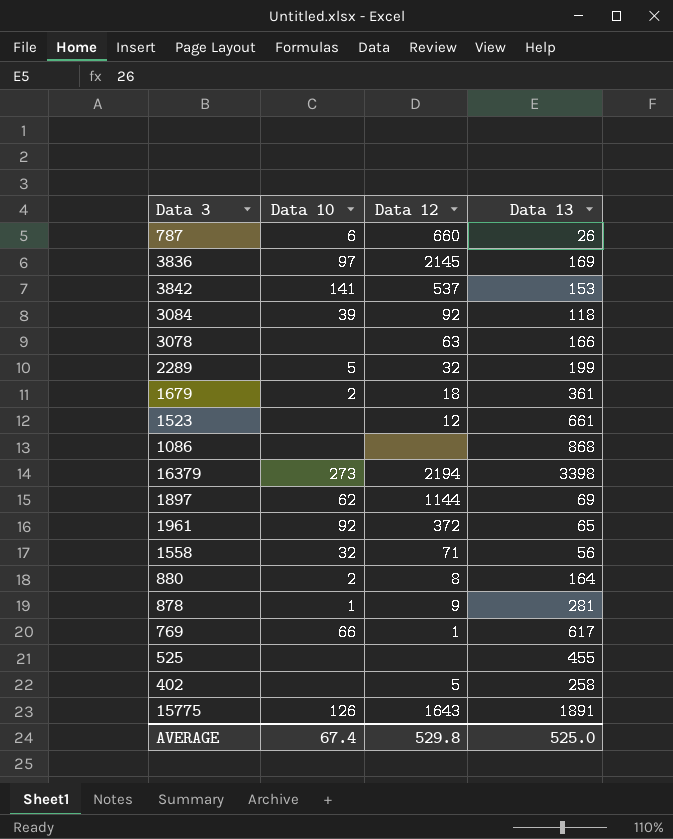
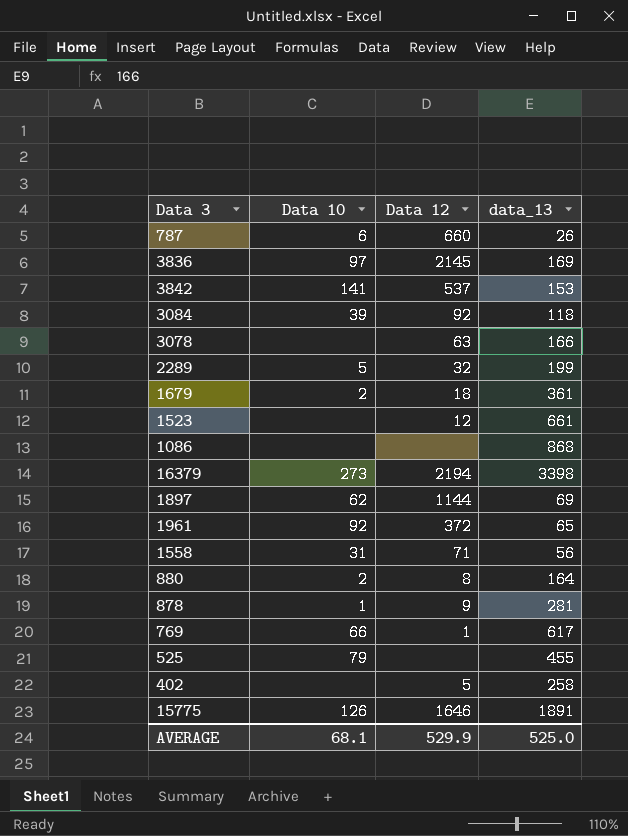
column name: Data 13 -> data_13
1558 | Data 10: 32 -> 31
525 | Data 10: none -> 79
15775 | Data 12: 1643 -> 1646
AVERAGE | Data 10: 67.4 -> 68.1
AVERAGE | Data 12: 529.8 -> 529.9

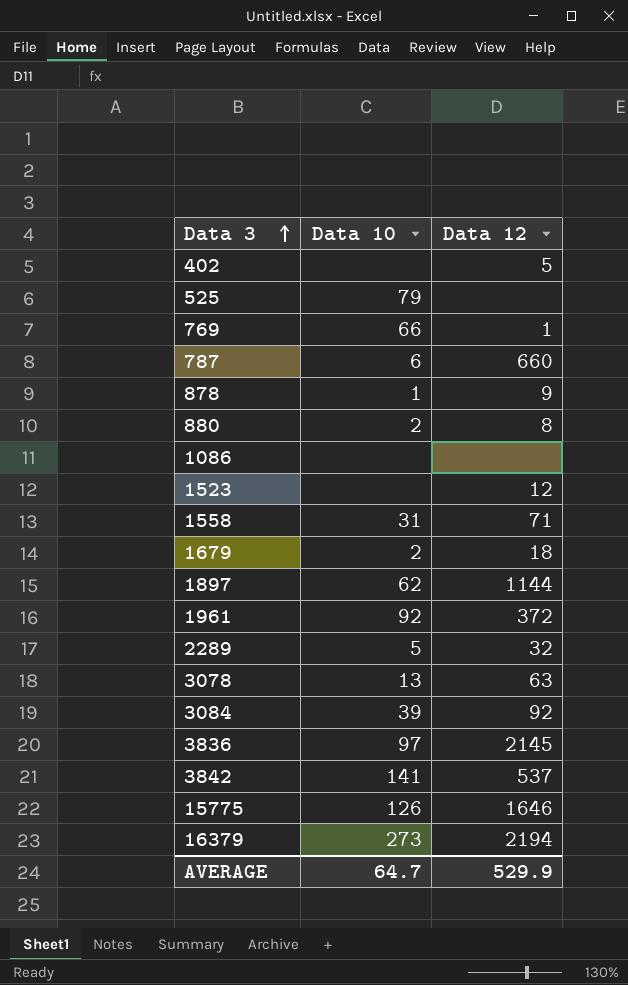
row order: none -> Data 3 ascending
column data_13 | position: 4 -> none
3078 | Data 10: none -> 13
AVERAGE | Data 10: 68.1 -> 64.7

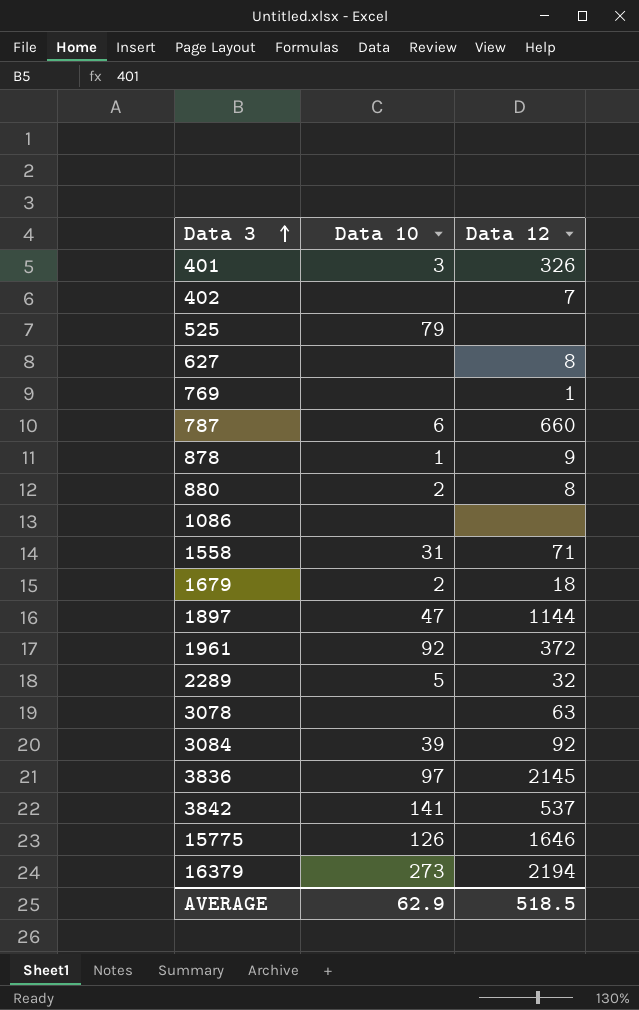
row 1523: none | 12 -> none
row 401: none -> 3 | 326
402 | Data 12: 5 -> 7
row 627: none -> none | 8
769 | Data 10: 66 -> none
1897 | Data 10: 62 -> 47
3078 | Data 10: 13 -> none
AVERAGE | Data 10: 64.7 -> 62.9
AVERAGE | Data 12: 529.9 -> 518.5

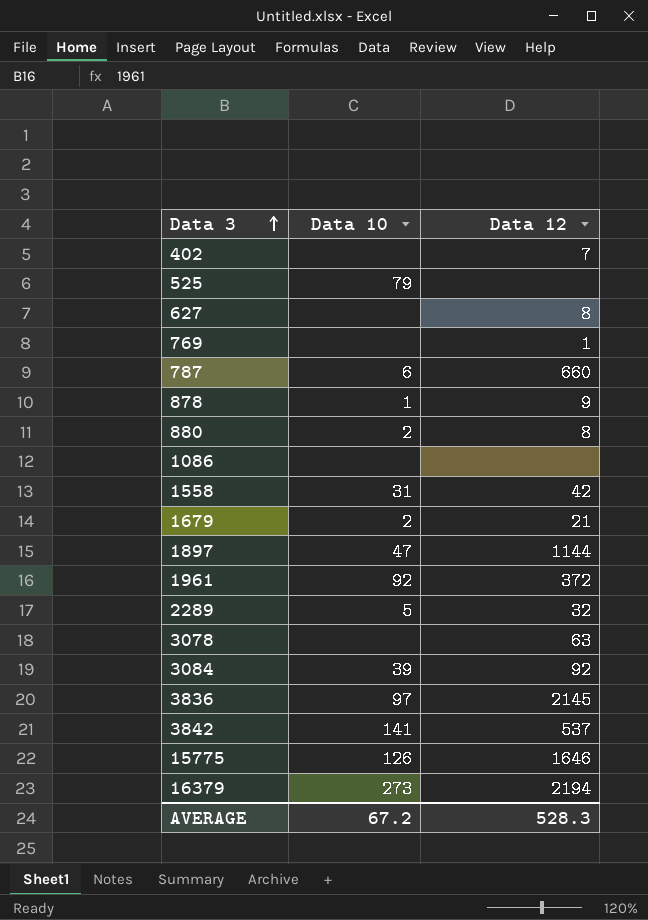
row 401: 3 | 326 -> none
1558 | Data 12: 71 -> 42
1679 | Data 12: 18 -> 21
AVERAGE | Data 10: 62.9 -> 67.2
AVERAGE | Data 12: 518.5 -> 528.3

